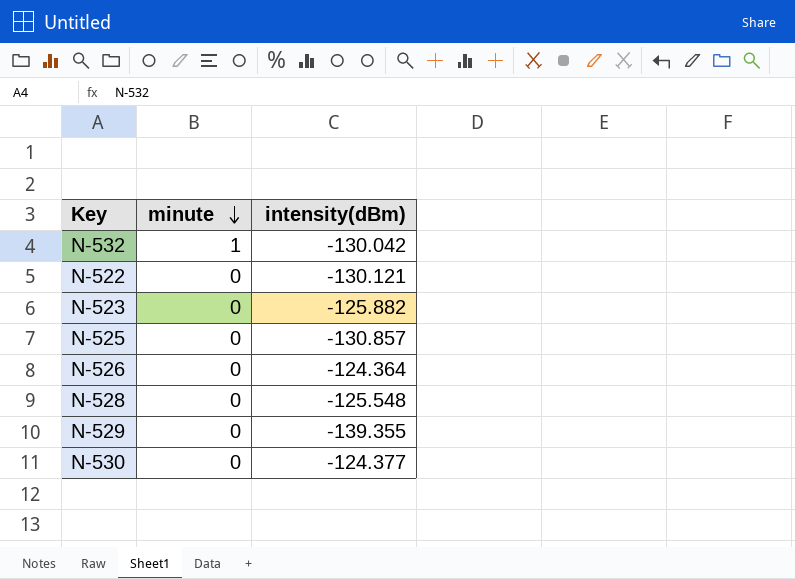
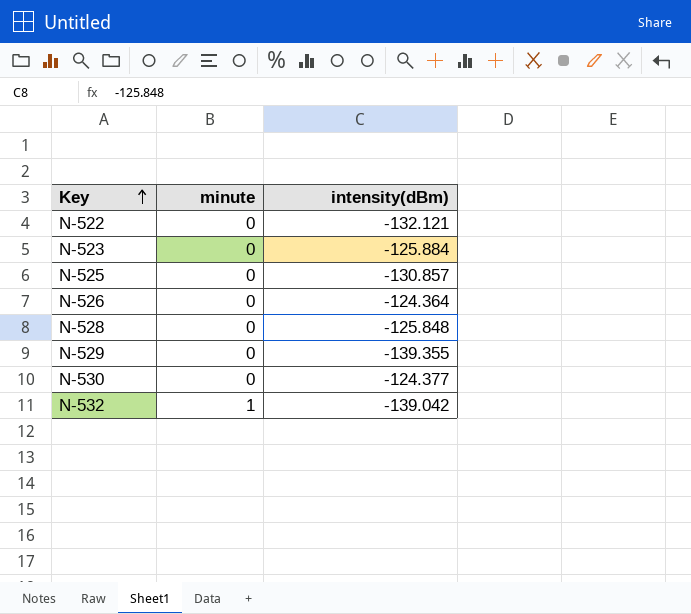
row order: minute descending -> Key ascending
N-522 | intensity(dBm): -130.121 -> -132.121
N-523 | intensity(dBm): -125.882 -> -125.884
N-528 | intensity(dBm): -125.548 -> -125.848
N-532 | intensity(dBm): -130.042 -> -139.042

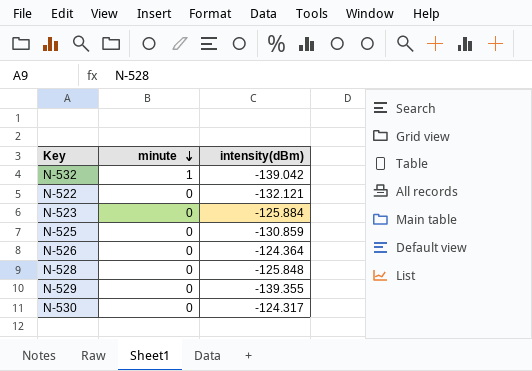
row order: Key ascending -> minute descending
N-525 | intensity(dBm): -130.857 -> -130.859
N-530 | intensity(dBm): -124.377 -> -124.317

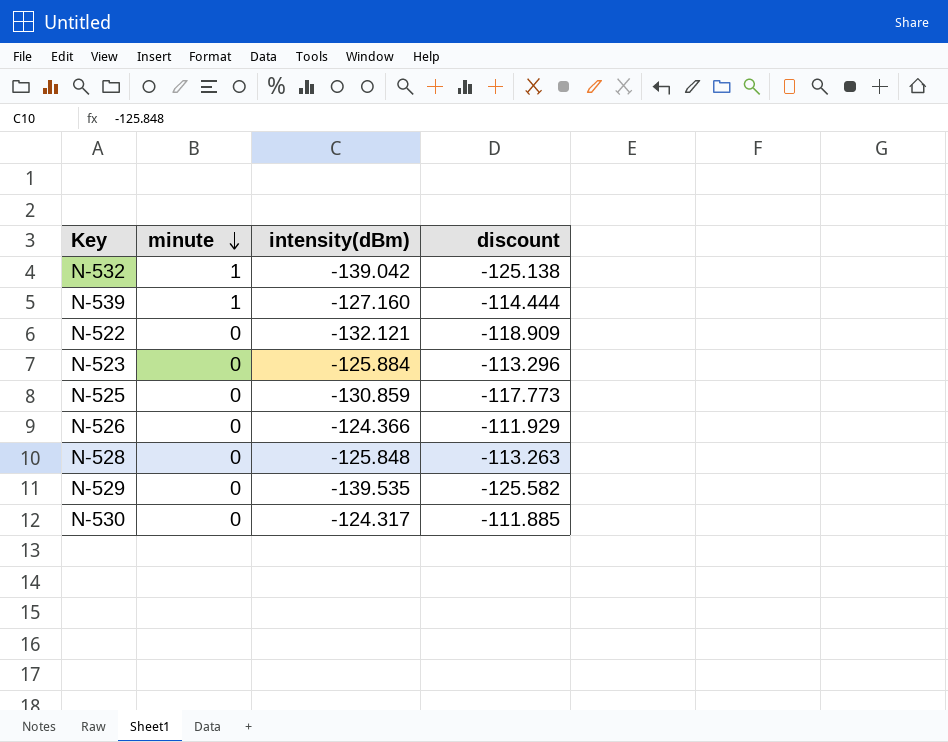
column discount | formula: none -> [intensity(dBm)] * 0.9
row N-539: none -> 1 | -127.160 | -114.444
N-526 | intensity(dBm): -124.364 -> -124.366
N-529 | intensity(dBm): -139.355 -> -139.535

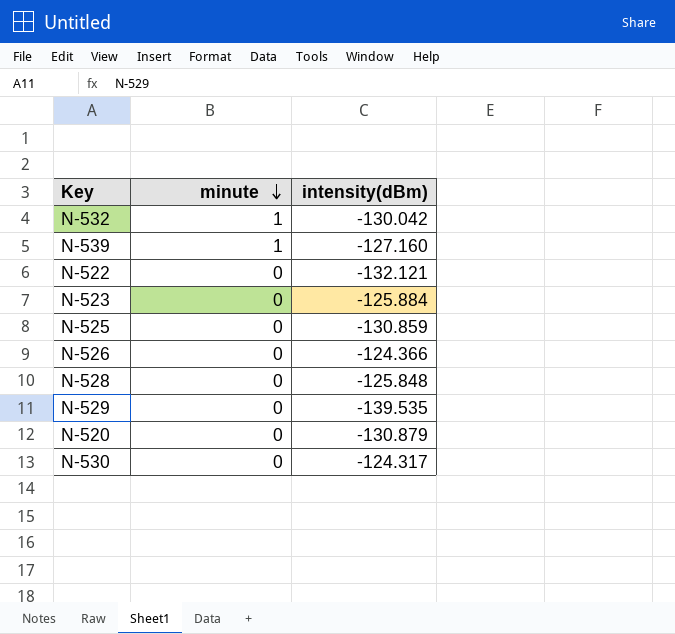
column discount | formula: [intensity(dBm)] * 0.9 -> none
N-532 | intensity(dBm): -139.042 -> -130.042
row N-520: none -> 0 | -130.879

